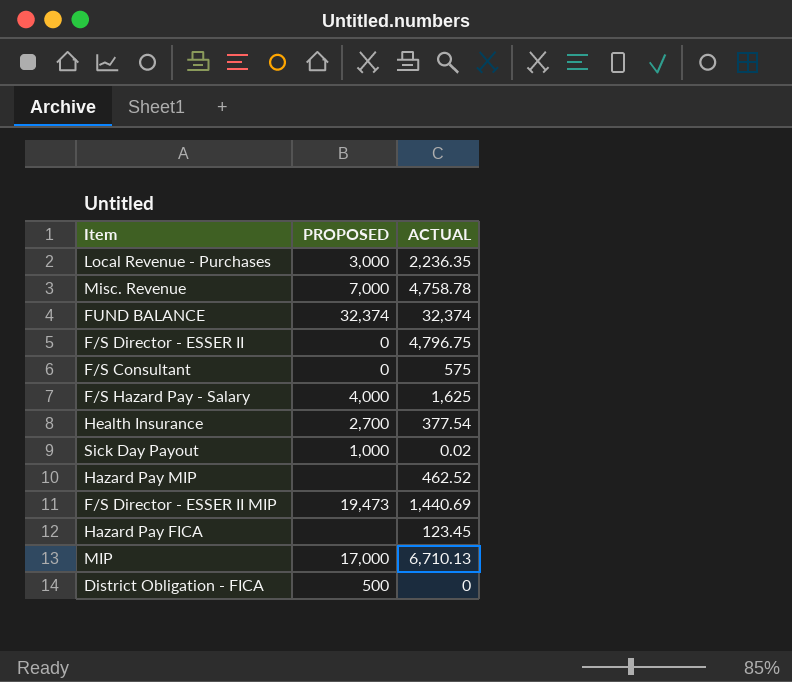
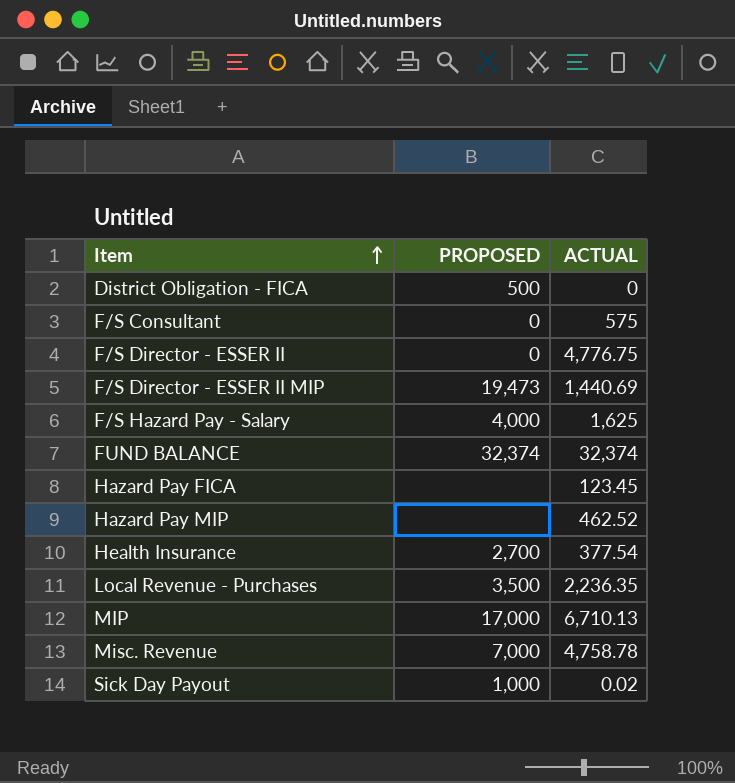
row order: none -> Item ascending
F/S Director - ESSER II | ACTUAL: 4,796.75 -> 4,776.75
Local Revenue - Purchases | PROPOSED: 3,000 -> 3,500

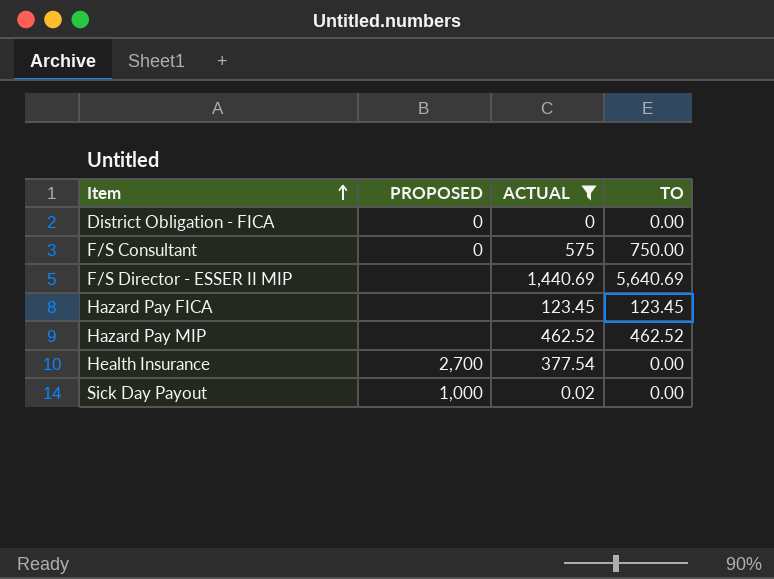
filter: none -> ACTUAL <= 1,440.69
column TO | position: none -> 4
District Obligation - FICA | PROPOSED: 500 -> 0
F/S Director - ESSER II MIP | PROPOSED: 19,473 -> none

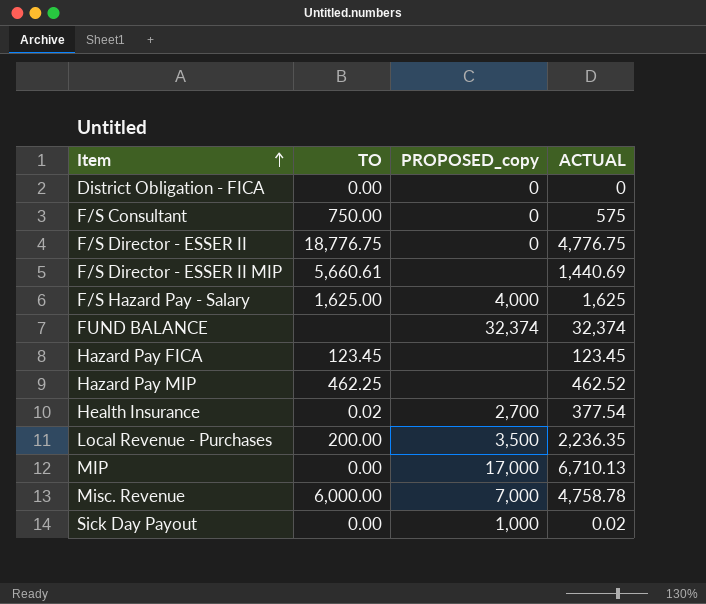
filter: ACTUAL <= 1,440.69 -> none
column TO | position: 4 -> 2
column name: PROPOSED -> PROPOSED_copy
F/S Director - ESSER II MIP | TO: 5,640.69 -> 5,660.61
Hazard Pay MIP | TO: 462.52 -> 462.25
Health Insurance | TO: 0.00 -> 0.02

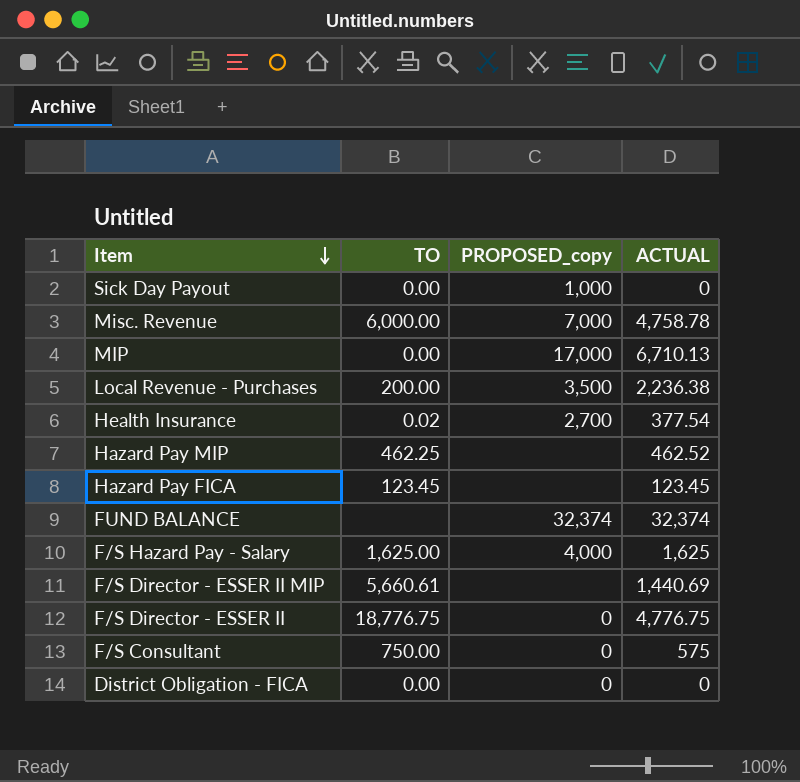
row order: Item ascending -> Item descending
Sick Day Payout | ACTUAL: 0.02 -> 0
Local Revenue - Purchases | ACTUAL: 2,236.35 -> 2,236.38

